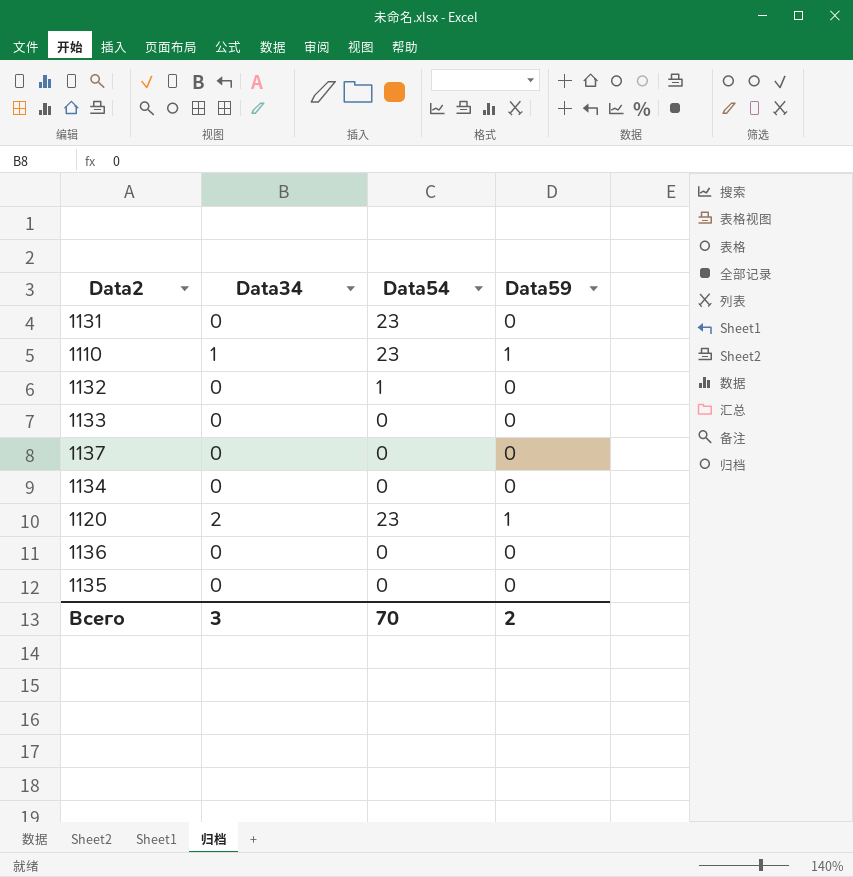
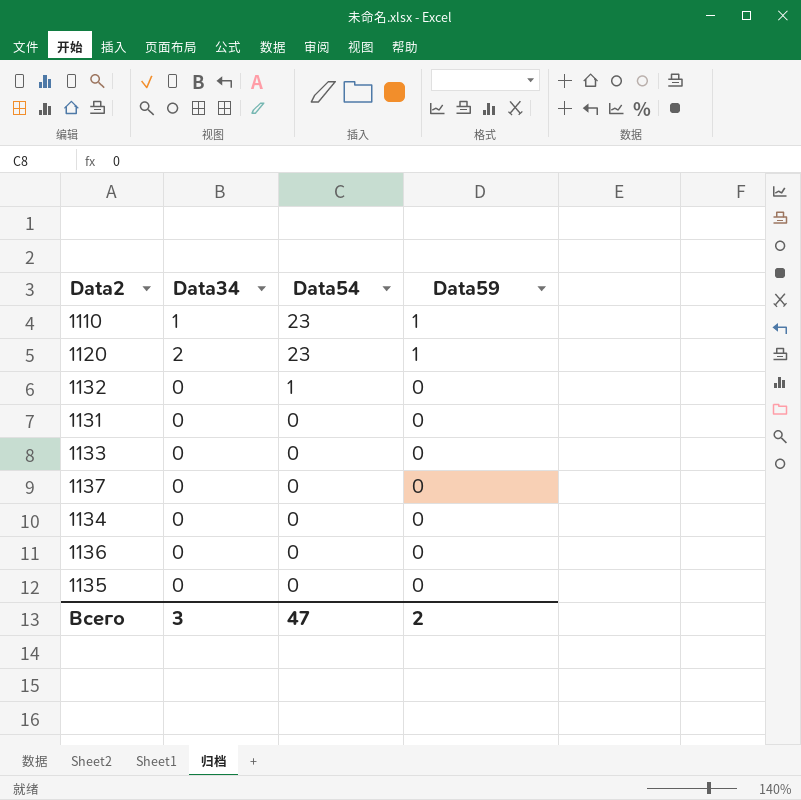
row order: none -> Data54 descending
1131 | Data54: 23 -> 0
Всего | Data54: 70 -> 47

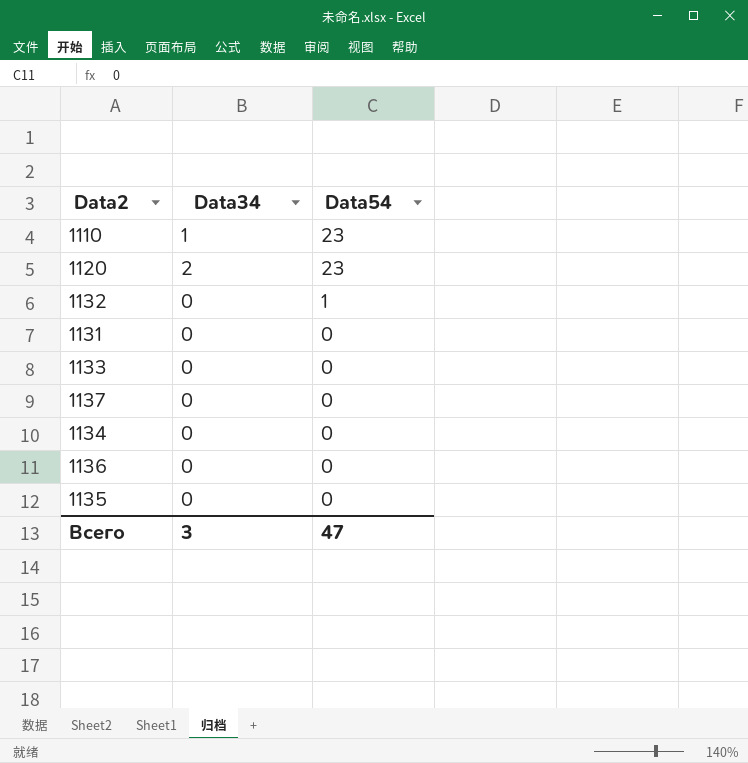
column Data59 | position: 4 -> none

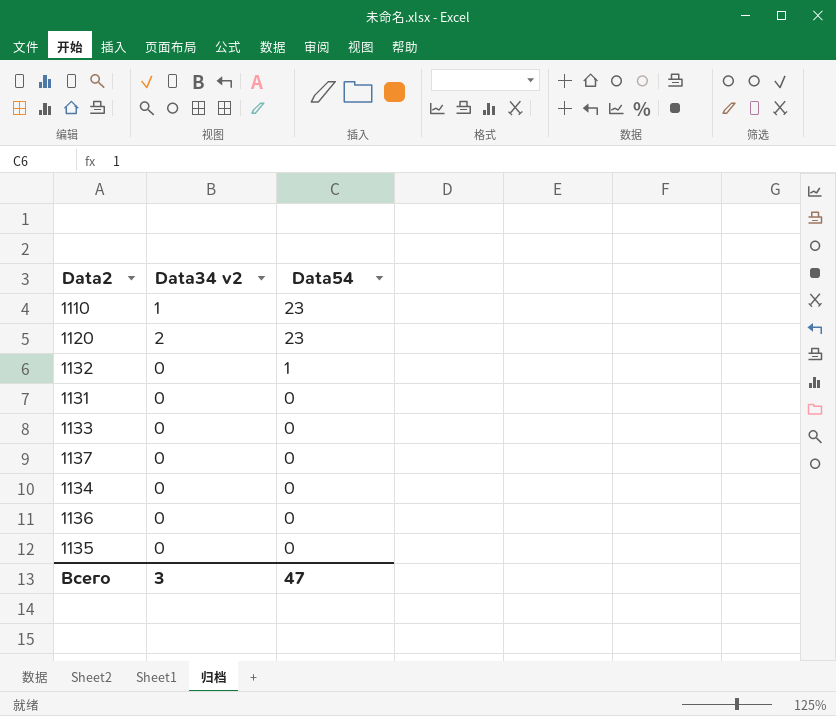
column name: Data34 -> Data34 v2

